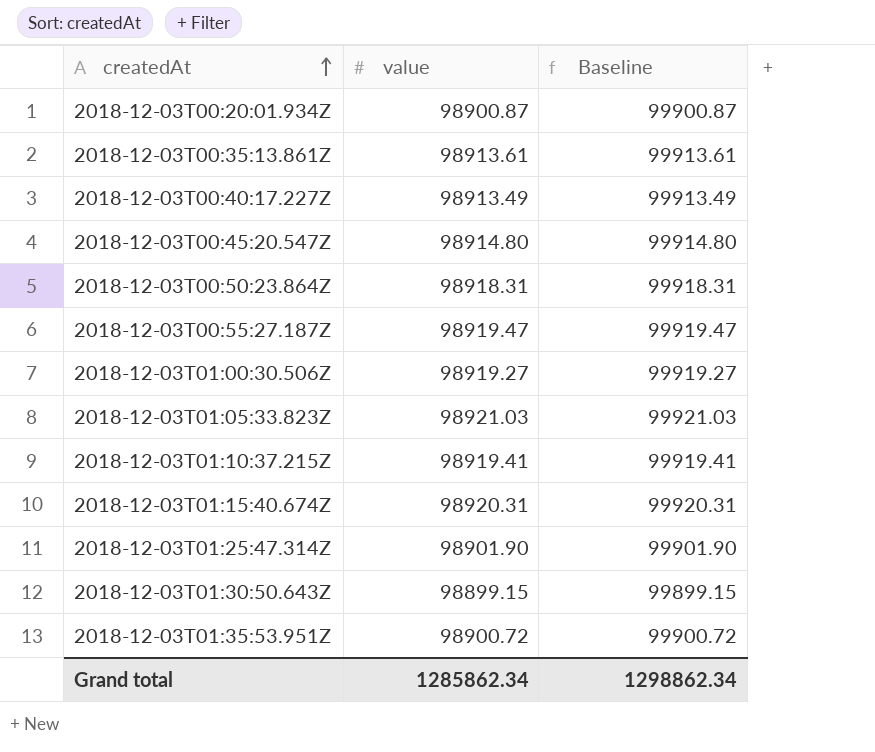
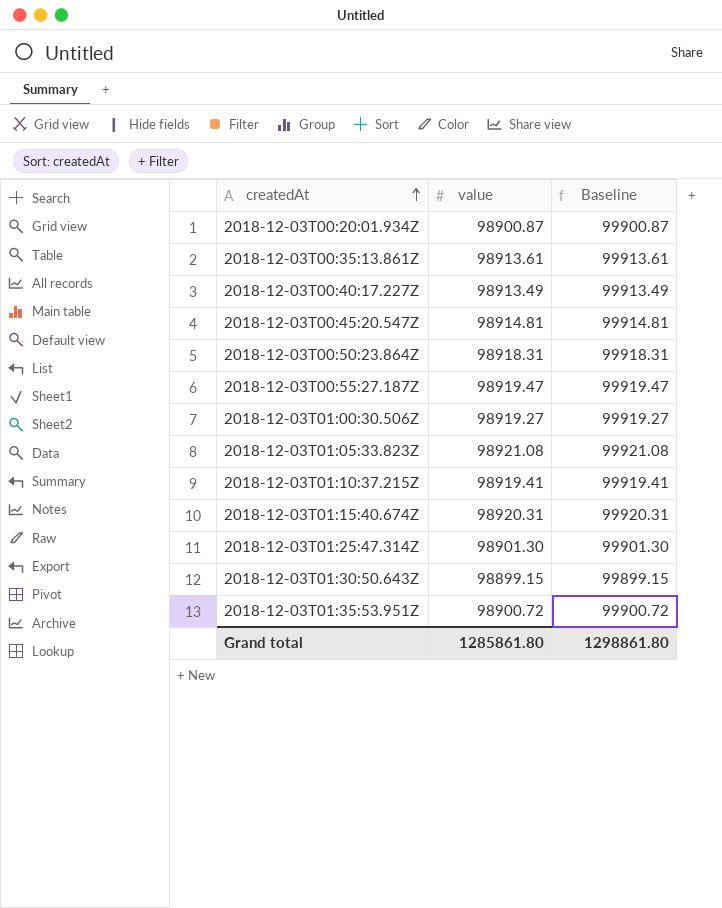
2018-12-03T00:45:20.547Z | value: 98914.80 -> 98914.81
2018-12-03T00:45:20.547Z | Baseline: 99914.80 -> 99914.81
2018-12-03T01:05:33.823Z | value: 98921.03 -> 98921.08
2018-12-03T01:05:33.823Z | Baseline: 99921.03 -> 99921.08
2018-12-03T01:25:47.314Z | value: 98901.90 -> 98901.30
2018-12-03T01:25:47.314Z | Baseline: 99901.90 -> 99901.30
Grand total | value: 1285862.34 -> 1285861.80
Grand total | Baseline: 1298862.34 -> 1298861.80

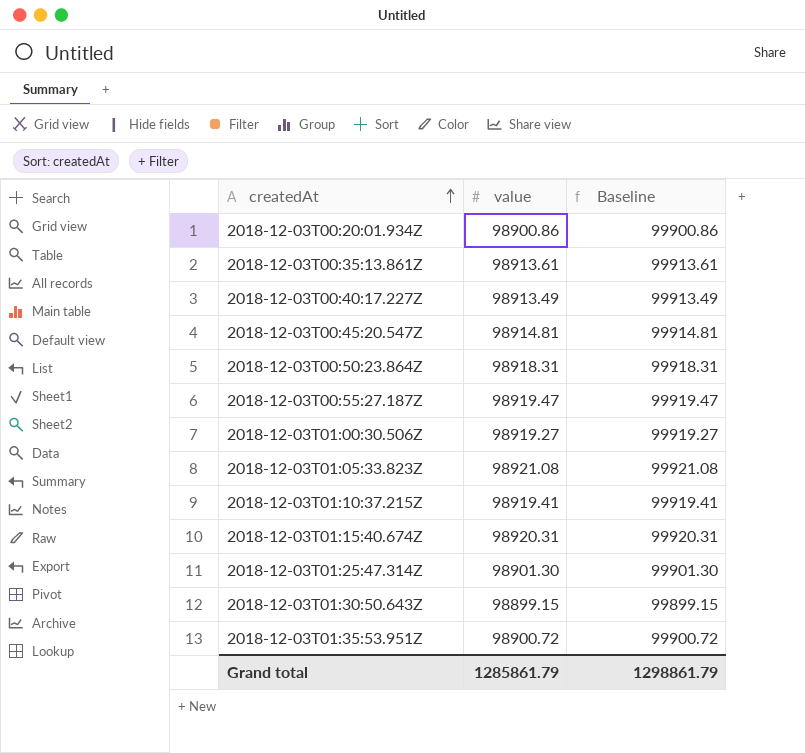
2018-12-03T00:20:01.934Z | value: 98900.87 -> 98900.86
2018-12-03T00:20:01.934Z | Baseline: 99900.87 -> 99900.86
Grand total | value: 1285861.80 -> 1285861.79
Grand total | Baseline: 1298861.80 -> 1298861.79

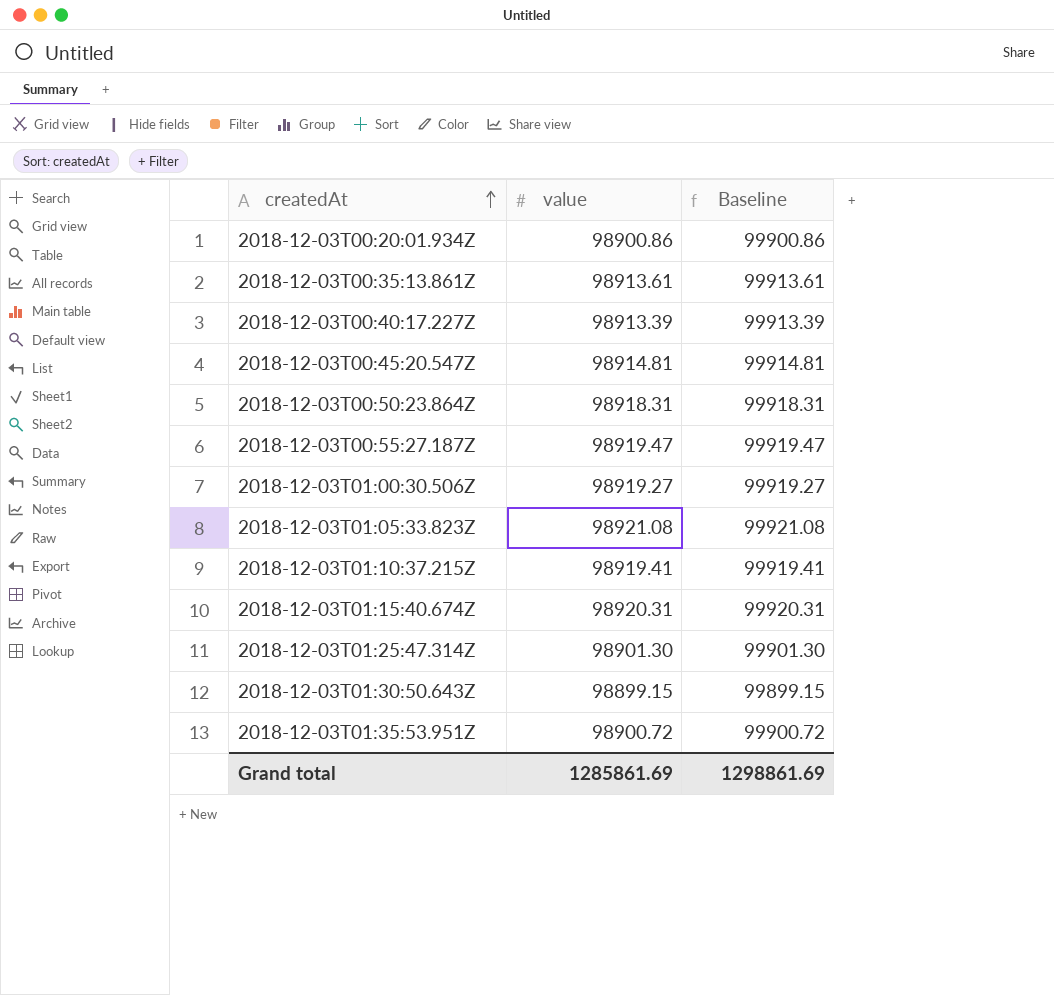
2018-12-03T00:40:17.227Z | value: 98913.49 -> 98913.39
2018-12-03T00:40:17.227Z | Baseline: 99913.49 -> 99913.39
Grand total | value: 1285861.79 -> 1285861.69
Grand total | Baseline: 1298861.79 -> 1298861.69

